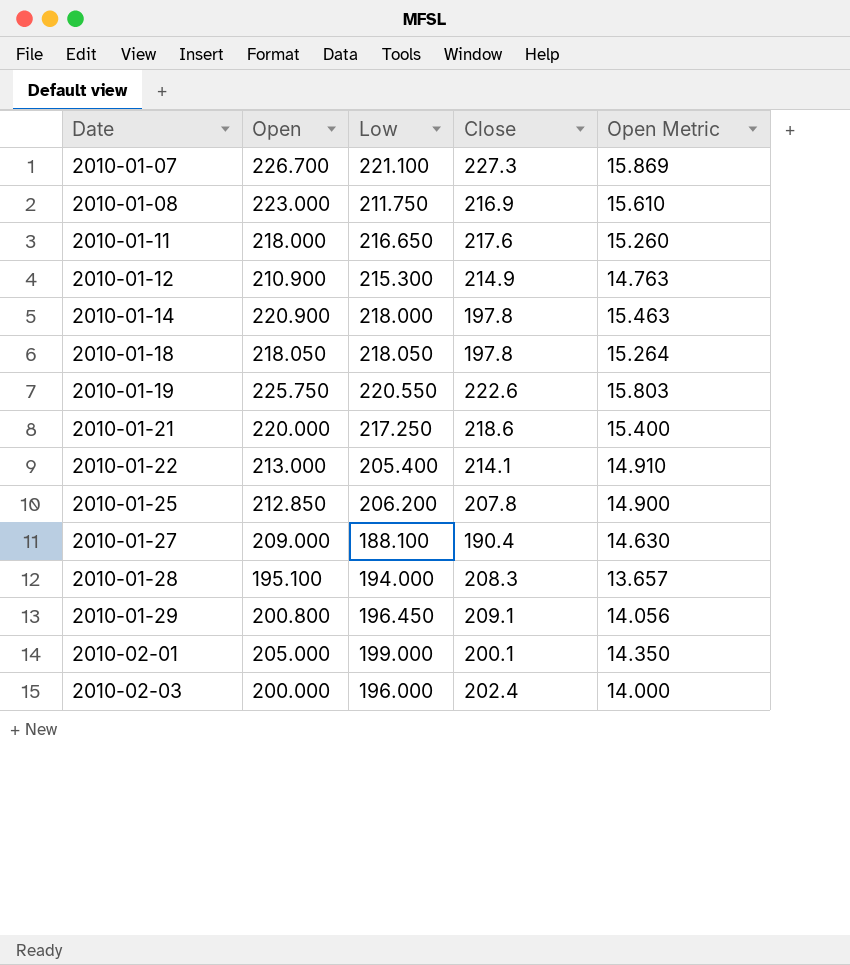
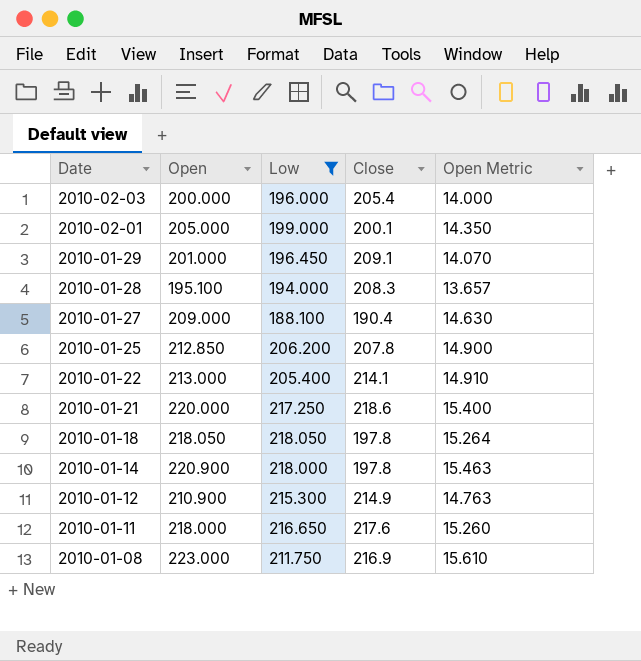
filter: none -> Low <= 218.050
row order: Date ascending -> Date descending
2010-02-03 | Close: 202.4 -> 205.4
2010-01-29 | Open: 200.800 -> 201.000
2010-01-29 | Open Metric: 14.056 -> 14.070

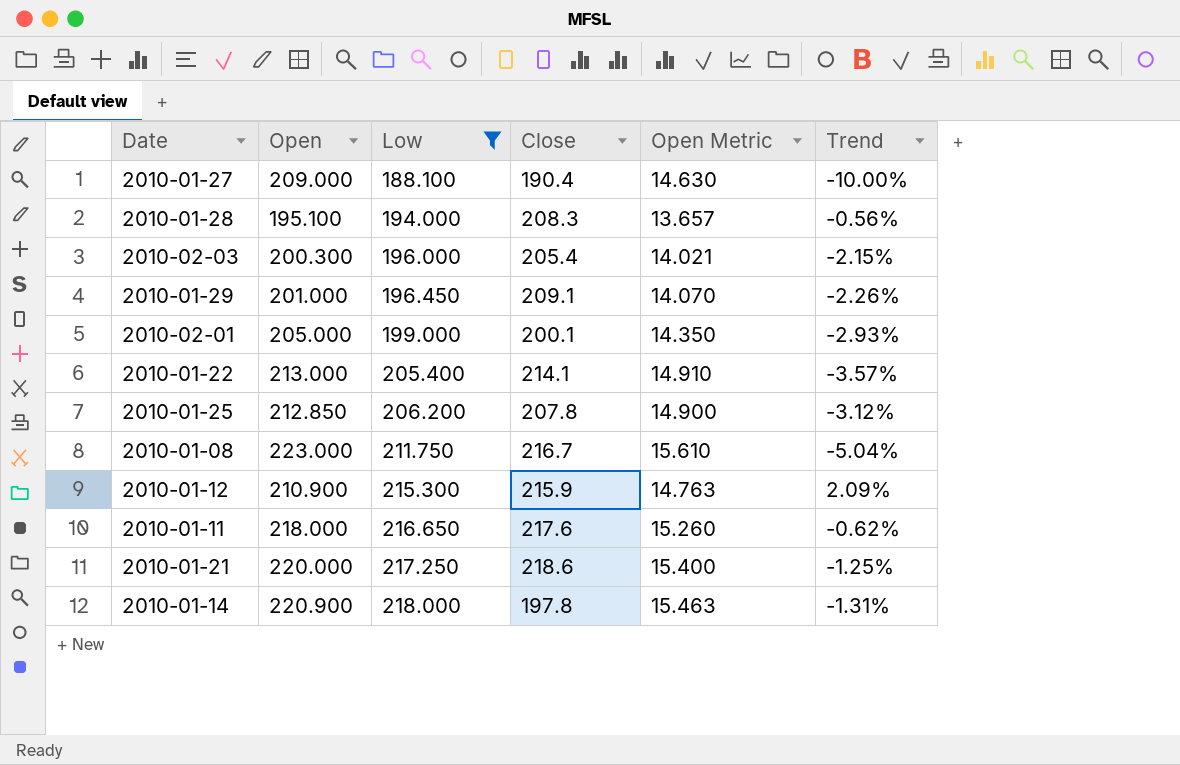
row order: Date descending -> Low ascending
column Trend | formula: none -> ([Low] - [Open]) / [Open]
row 2010-01-18: 218.050 | 218.050 | 197.8 | 15.264 -> none
2010-02-03 | Open: 200.000 -> 200.300
2010-02-03 | Open Metric: 14.000 -> 14.021
2010-01-08 | Close: 216.9 -> 216.7
2010-01-12 | Close: 214.9 -> 215.9

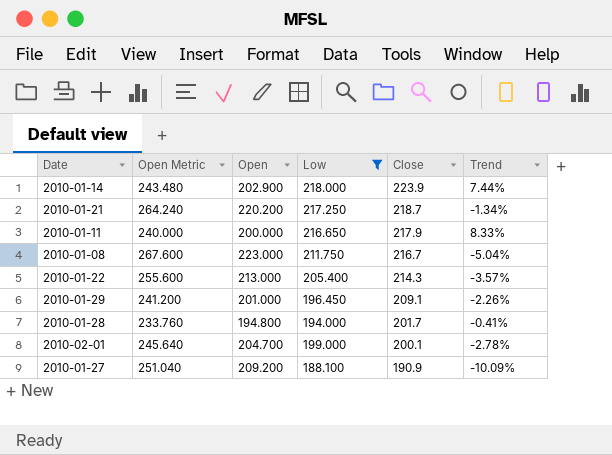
row order: Low ascending -> Close descending
column Open Metric | formula: [Open] * 0.07 -> [Open] * 1.2
column Open Metric | position: 5 -> 2
row 2010-02-03: 200.300 | 196.000 | 205.4 | 14.021 | -2.15% -> none
row 2010-01-25: 212.850 | 206.200 | 207.8 | 14.900 | -3.12% -> none
row 2010-01-12: 210.900 | 215.300 | 215.9 | 14.763 | 2.09% -> none
2010-01-14 | Open: 220.900 -> 202.900
2010-01-14 | Close: 197.8 -> 223.9
2010-01-14 | Trend: -1.31% -> 7.44%
2010-01-21 | Open: 220.000 -> 220.200
2010-01-21 | Close: 218.6 -> 218.7
2010-01-21 | Trend: -1.25% -> -1.34%
2010-01-11 | Open: 218.000 -> 200.000
2010-01-11 | Close: 217.6 -> 217.9
2010-01-11 | Trend: -0.62% -> 8.33%
2010-01-22 | Close: 214.1 -> 214.3
2010-01-28 | Open: 195.100 -> 194.800
2010-01-28 | Close: 208.3 -> 201.7
2010-01-28 | Trend: -0.56% -> -0.41%
2010-02-01 | Open: 205.000 -> 204.700
2010-02-01 | Trend: -2.93% -> -2.78%
2010-01-27 | Open: 209.000 -> 209.200
2010-01-27 | Close: 190.4 -> 190.9
2010-01-27 | Trend: -10.00% -> -10.09%

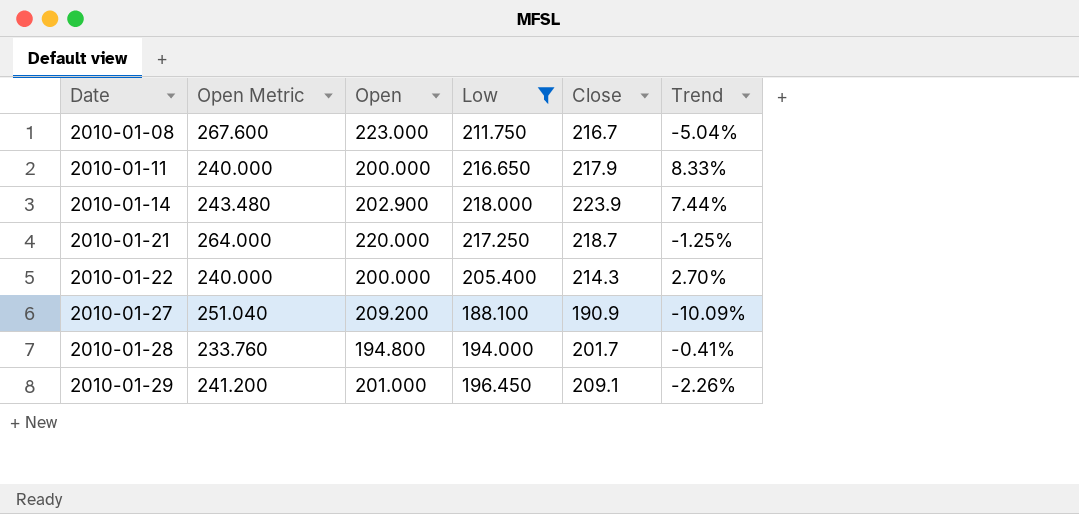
row order: Close descending -> Date ascending
row 2010-02-01: 245.640 | 204.700 | 199.000 | 200.1 | -2.78% -> none
2010-01-21 | Open Metric: 264.240 -> 264.000
2010-01-21 | Open: 220.200 -> 220.000
2010-01-21 | Trend: -1.34% -> -1.25%
2010-01-22 | Open Metric: 255.600 -> 240.000
2010-01-22 | Open: 213.000 -> 200.000
2010-01-22 | Trend: -3.57% -> 2.70%

